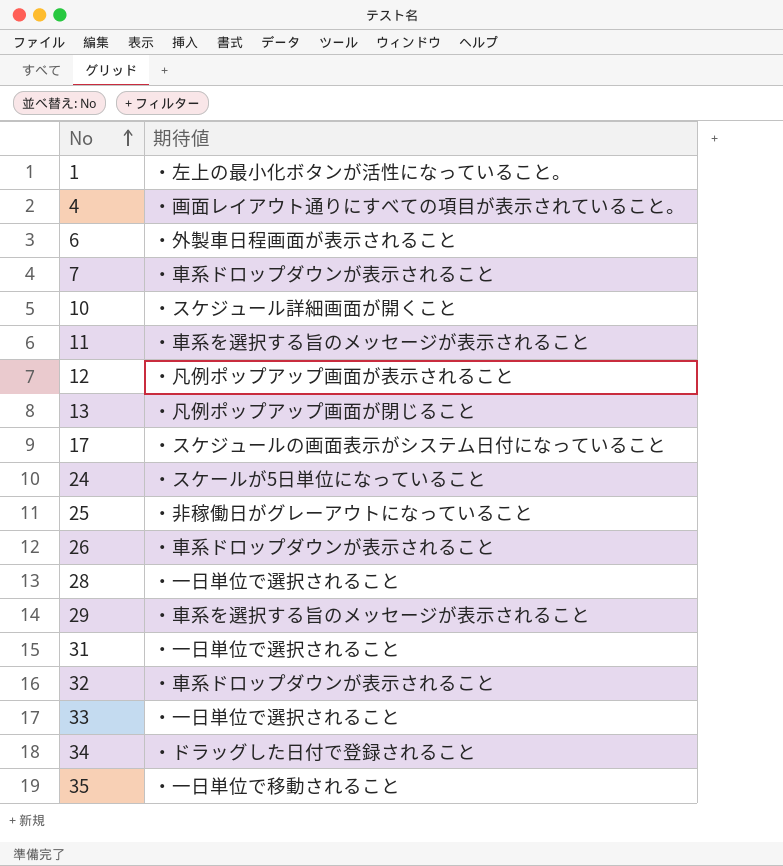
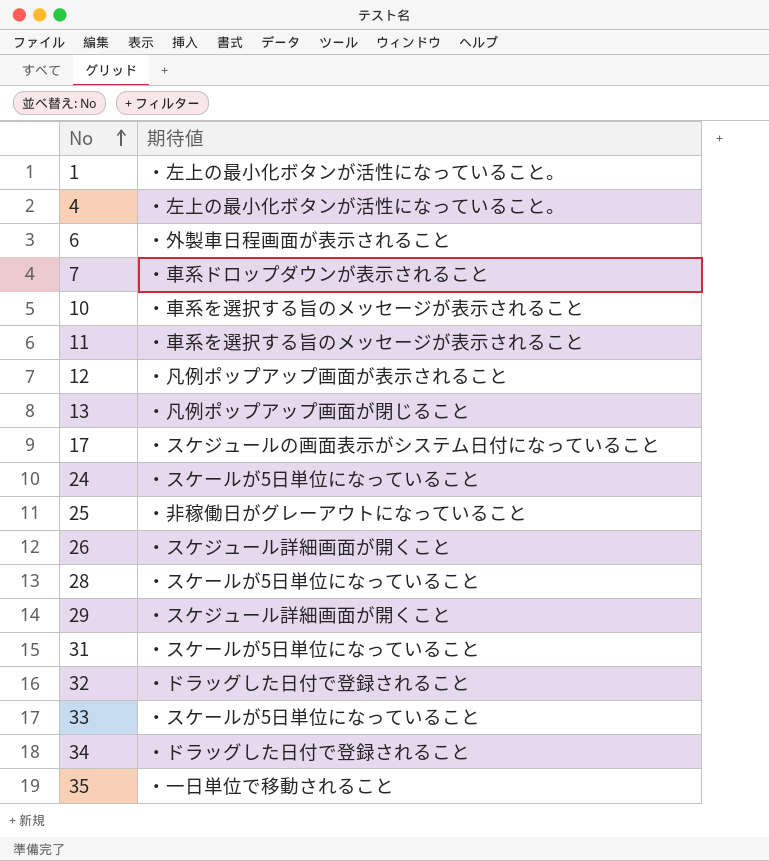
4 | 期待値: ・画面レイアウト通りにすべての項目が表示されていること。 -> ・左上の最小化ボタンが活性になっていること。
10 | 期待値: ・スケジュール詳細画面が開くこと -> ・車系を選択する旨のメッセージが表示されること
26 | 期待値: ・車系ドロップダウンが表示されること -> ・スケジュール詳細画面が開くこと
28 | 期待値: ・一日単位で選択されること -> ・スケールが5日単位になっていること
29 | 期待値: ・車系を選択する旨のメッセージが表示されること -> ・スケジュール詳細画面が開くこと
31 | 期待値: ・一日単位で選択されること -> ・スケールが5日単位になっていること
32 | 期待値: ・車系ドロップダウンが表示されること -> ・ドラッグした日付で登録されること
33 | 期待値: ・一日単位で選択されること -> ・スケールが5日単位になっていること

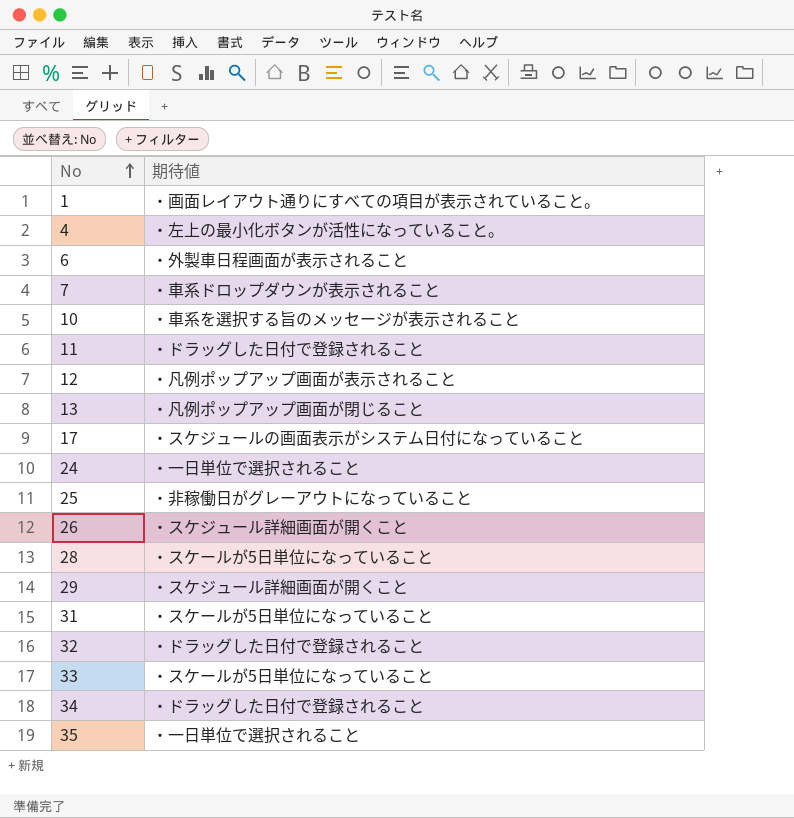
1 | 期待値: ・左上の最小化ボタンが活性になっていること。 -> ・画面レイアウト通りにすべての項目が表示されていること。
11 | 期待値: ・車系を選択する旨のメッセージが表示されること -> ・ドラッグした日付で登録されること
24 | 期待値: ・スケールが5日単位になっていること -> ・一日単位で選択されること
35 | 期待値: ・一日単位で移動されること -> ・一日単位で選択されること

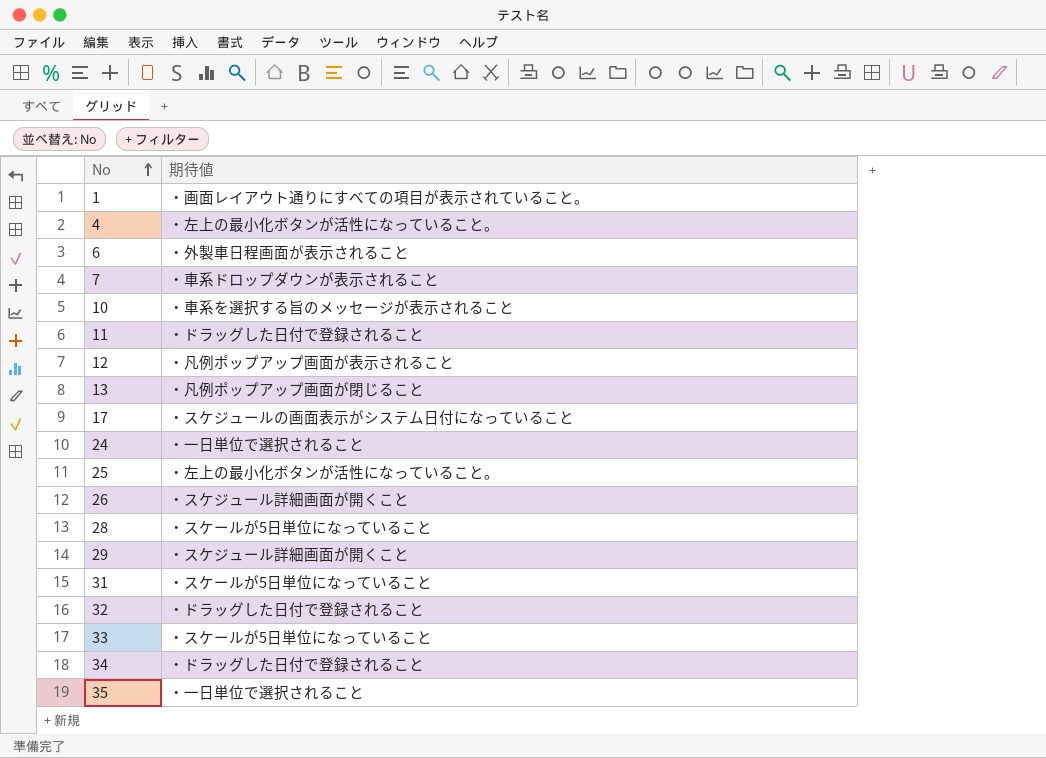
25 | 期待値: ・非稼働日がグレーアウトになっていること -> ・左上の最小化ボタンが活性になっていること。

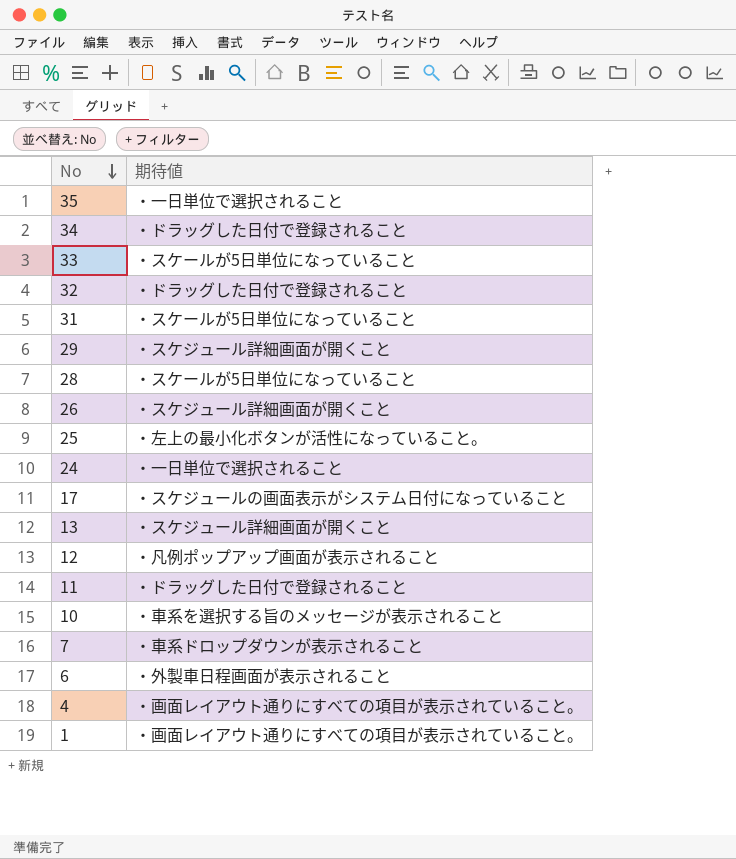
row order: No ascending -> No descending
13 | 期待値: ・凡例ポップアップ画面が閉じること -> ・スケジュール詳細画面が開くこと
4 | 期待値: ・左上の最小化ボタンが活性になっていること。 -> ・画面レイアウト通りにすべての項目が表示されていること。

